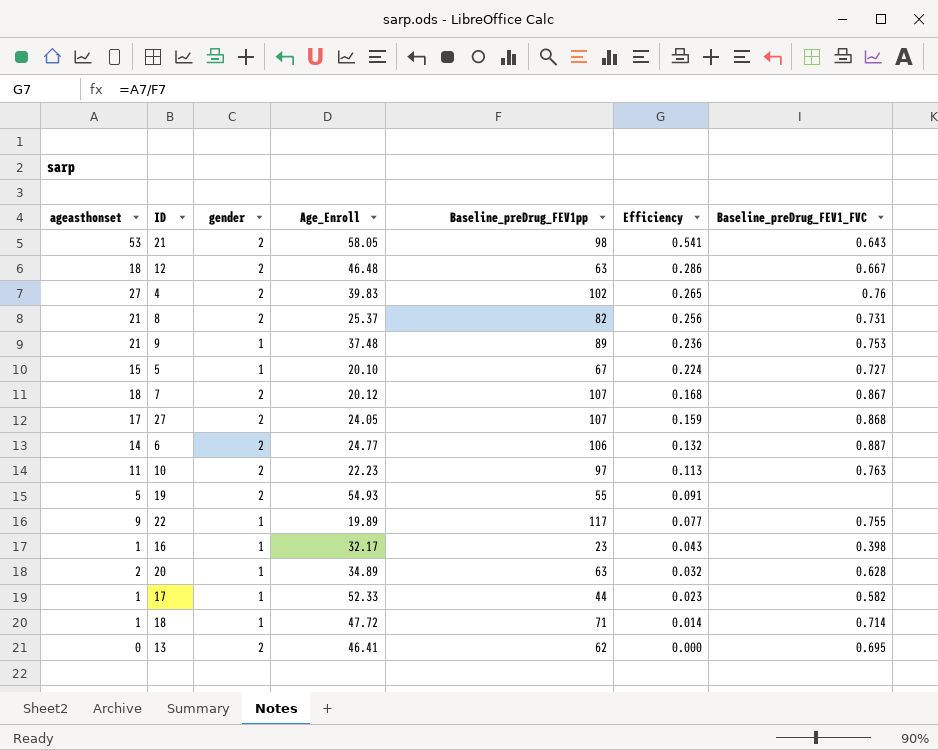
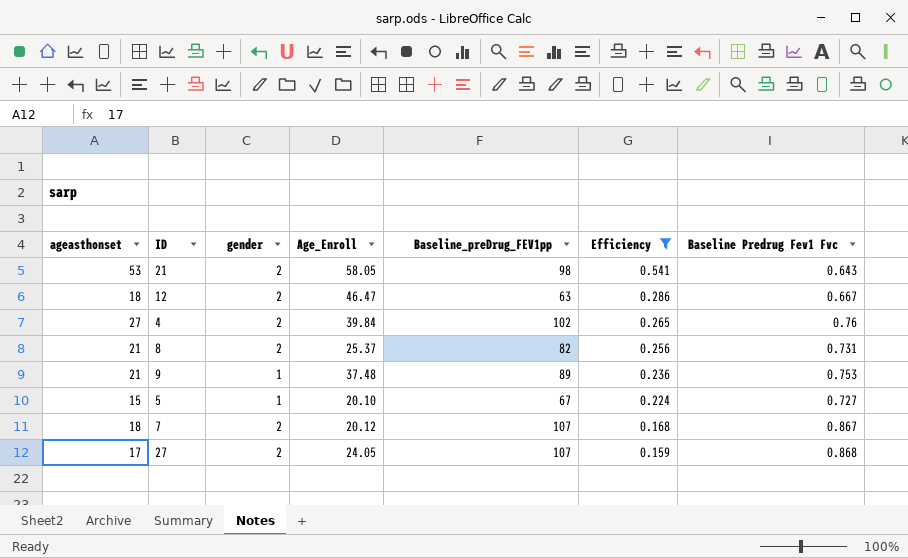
filter: none -> Efficiency >= 0.159
column name: Baseline_preDrug_FEV1_FVC -> Baseline Predrug Fev1 Fvc
12 | Age_Enroll: 46.48 -> 46.47
4 | Age_Enroll: 39.83 -> 39.84

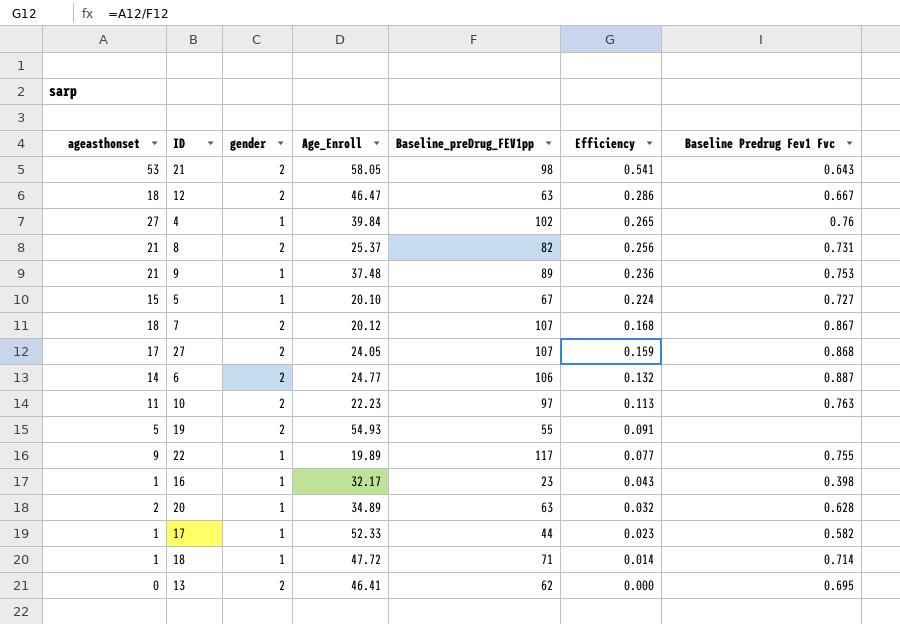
filter: Efficiency >= 0.159 -> none
4 | gender: 2 -> 1

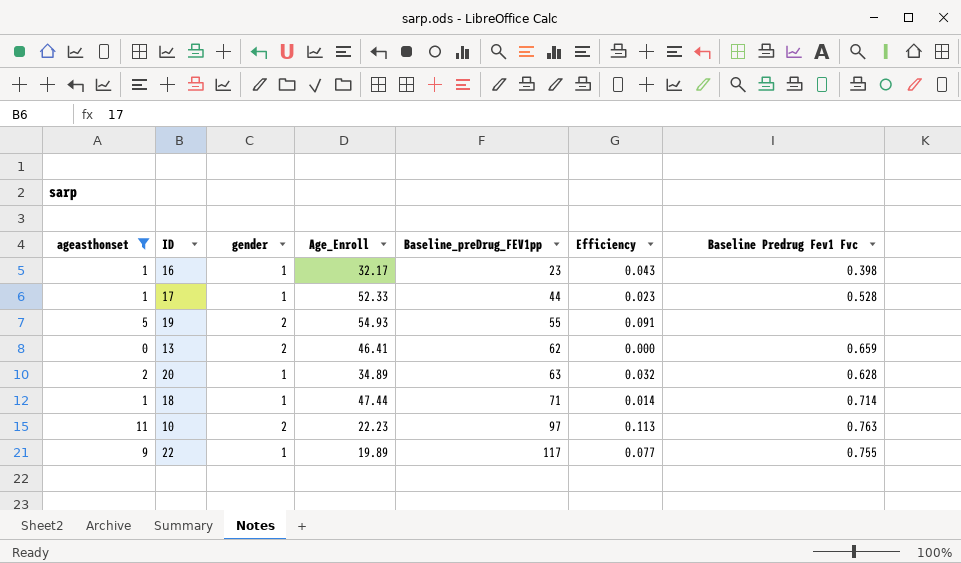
filter: none -> ageasthonset <= 11
row order: Efficiency descending -> Baseline_preDrug_FEV1pp ascending
17 | Baseline Predrug Fev1 Fvc: 0.582 -> 0.528
13 | Baseline Predrug Fev1 Fvc: 0.695 -> 0.659
18 | Age_Enroll: 47.72 -> 47.44

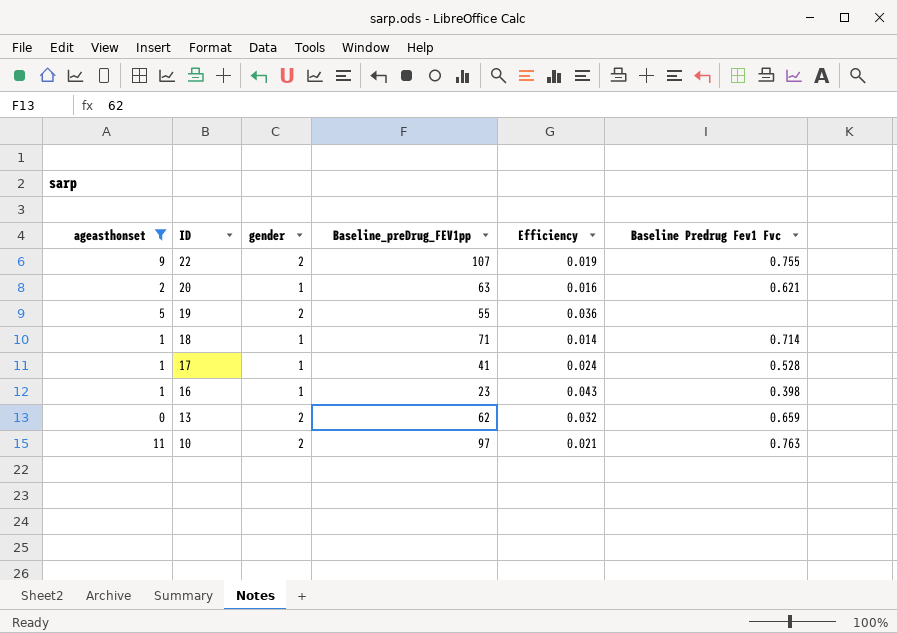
row order: Baseline_preDrug_FEV1pp ascending -> ID descending
column Age_Enroll | position: 4 -> none
column Efficiency | formula: [ageasthonset] / [Baseline_preDrug_FEV1pp] -> [gender] / [Baseline_preDrug_FEV1pp]
22 | gender: 1 -> 2
22 | Baseline_preDrug_FEV1pp: 117 -> 107
20 | Baseline Predrug Fev1 Fvc: 0.628 -> 0.621
17 | Baseline_preDrug_FEV1pp: 44 -> 41

